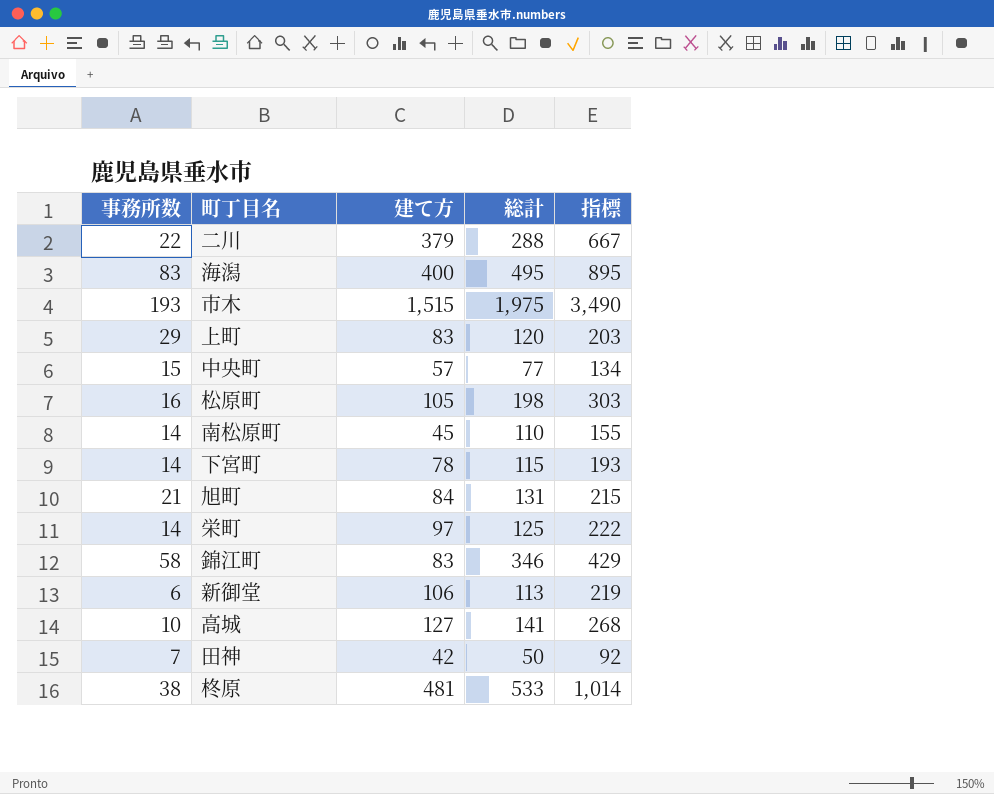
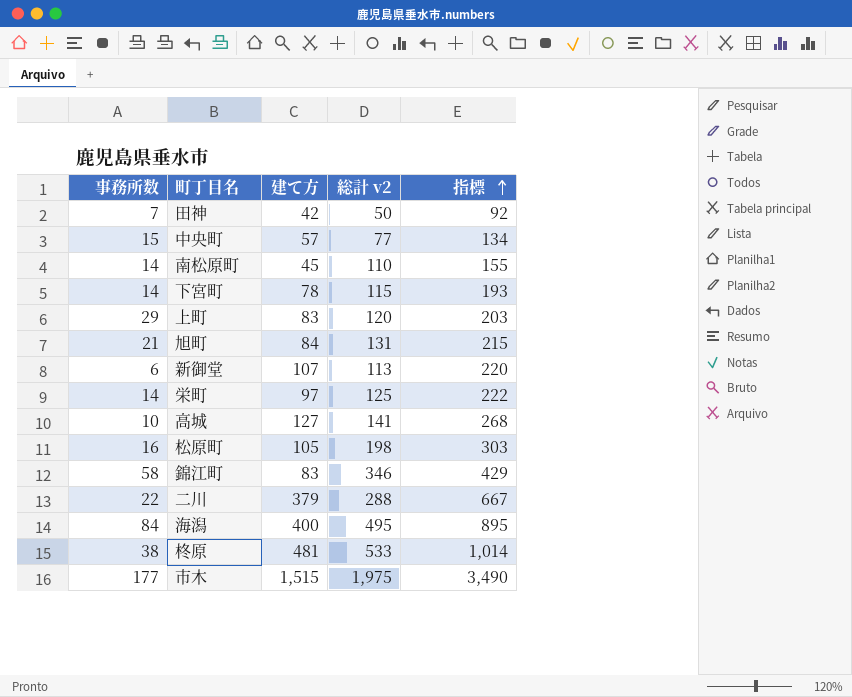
row order: none -> 指標 ascending
column name: 総計 -> 総計 v2
新御堂 | 建て方: 106 -> 107
新御堂 | 指標: 219 -> 220
海潟 | 事務所数: 83 -> 84
市木 | 事務所数: 193 -> 177

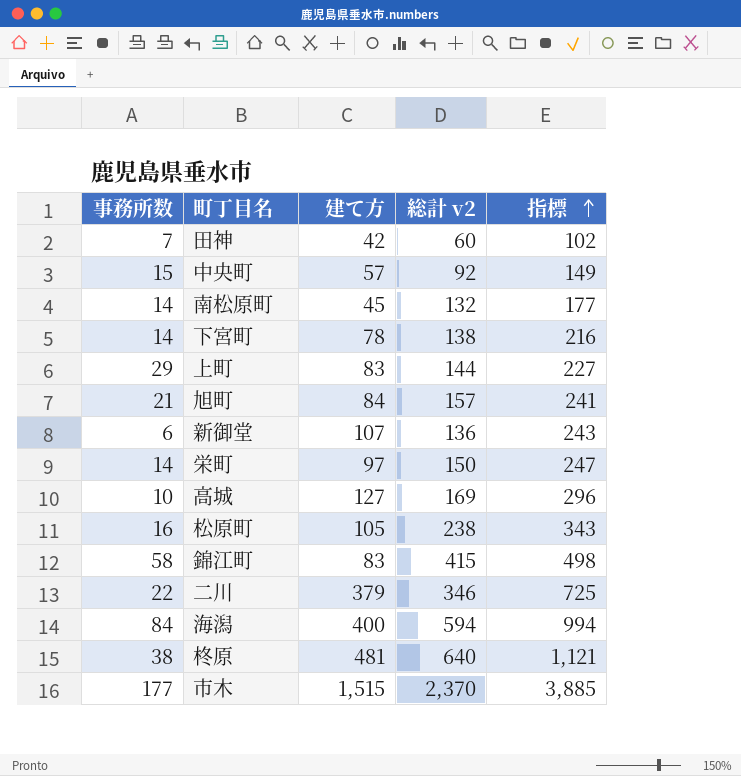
田神 | 総計 v2: 50 -> 60
田神 | 指標: 92 -> 102
中央町 | 総計 v2: 77 -> 92
中央町 | 指標: 134 -> 149
南松原町 | 総計 v2: 110 -> 132
南松原町 | 指標: 155 -> 177
下宮町 | 総計 v2: 115 -> 138
下宮町 | 指標: 193 -> 216
上町 | 総計 v2: 120 -> 144
上町 | 指標: 203 -> 227
旭町 | 総計 v2: 131 -> 157
旭町 | 指標: 215 -> 241
新御堂 | 総計 v2: 113 -> 136
新御堂 | 指標: 220 -> 243
栄町 | 総計 v2: 125 -> 150
栄町 | 指標: 222 -> 247
高城 | 総計 v2: 141 -> 169
高城 | 指標: 268 -> 296
松原町 | 総計 v2: 198 -> 238
松原町 | 指標: 303 -> 343
錦江町 | 総計 v2: 346 -> 415
錦江町 | 指標: 429 -> 498
二川 | 総計 v2: 288 -> 346
二川 | 指標: 667 -> 725
海潟 | 総計 v2: 495 -> 594
海潟 | 指標: 895 -> 994
柊原 | 総計 v2: 533 -> 640
柊原 | 指標: 1,014 -> 1,121
市木 | 総計 v2: 1,975 -> 2,370
市木 | 指標: 3,490 -> 3,885

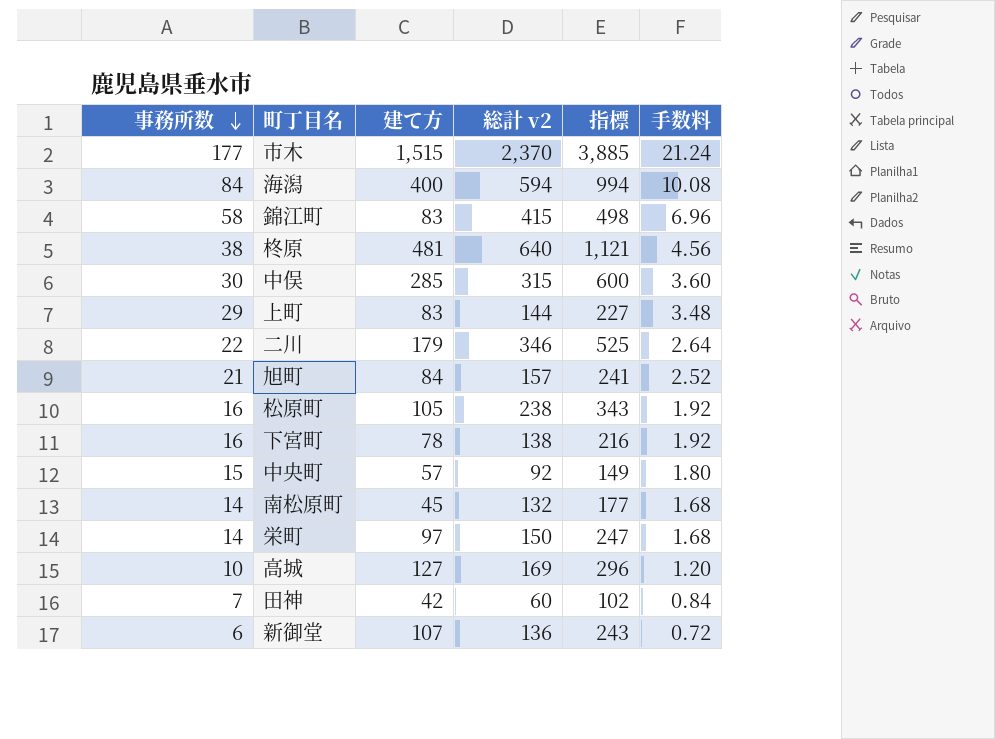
row order: 指標 ascending -> 事務所数 descending
column 手数料 | formula: none -> [事務所数] * 0.12
row 中俣: none -> 30 | 285 | 315 | 600 | 3.60
二川 | 建て方: 379 -> 179
二川 | 指標: 725 -> 525
下宮町 | 事務所数: 14 -> 16

